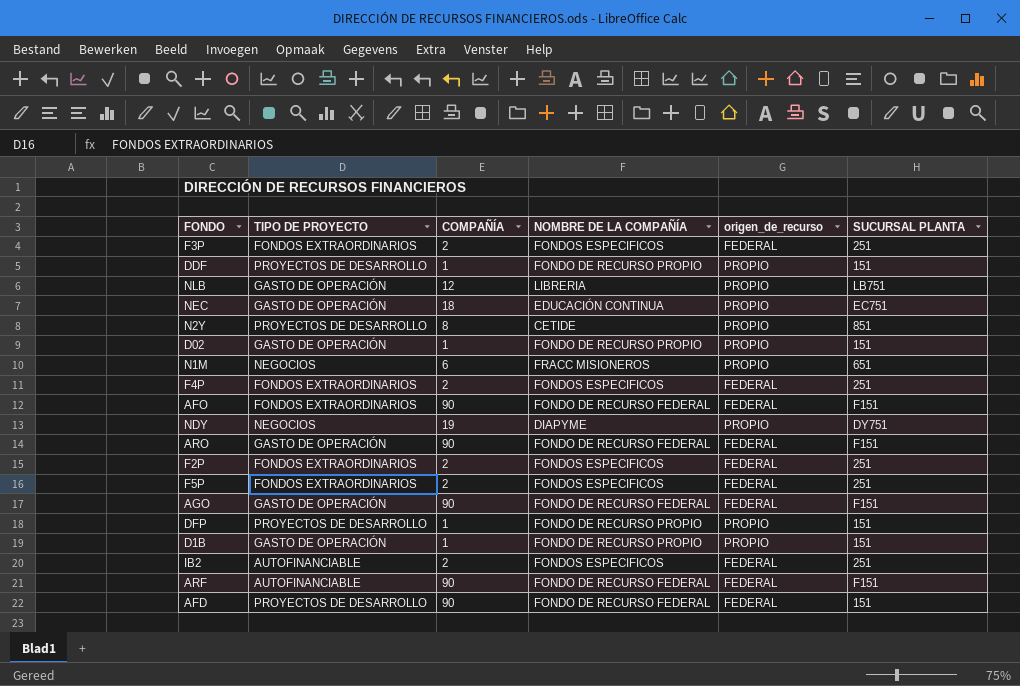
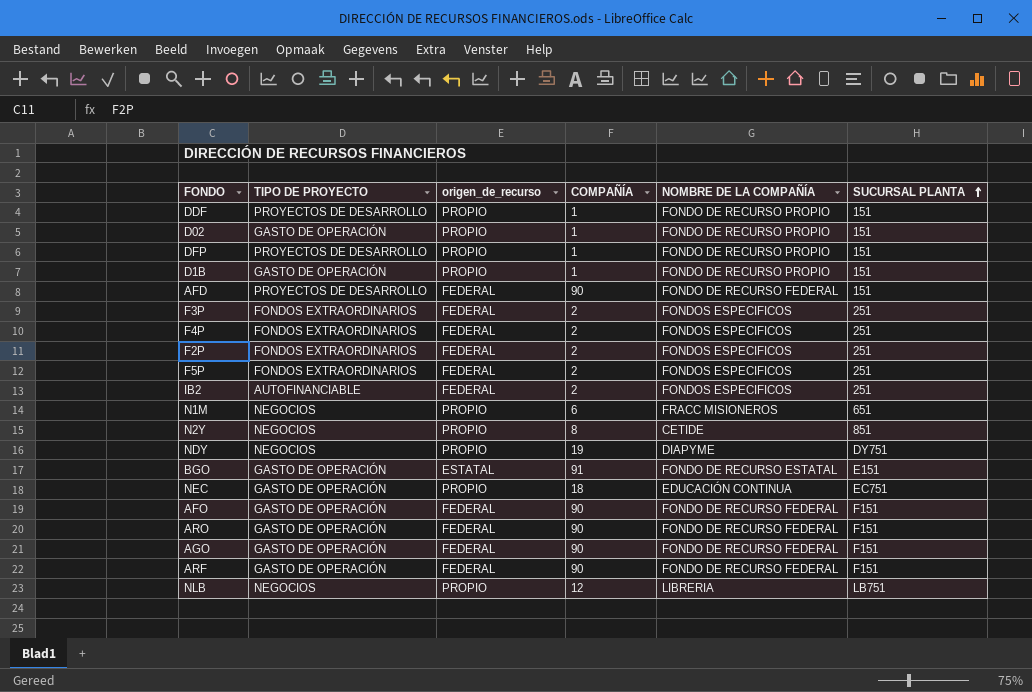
row order: none -> SUCURSAL PLANTA ascending
column origen_de_recurso | position: 5 -> 3
N2Y | TIPO DE PROYECTO: PROYECTOS DE DESARROLLO -> NEGOCIOS
row BGO: none -> GASTO DE OPERACIÓN | ESTATAL | 91 | FONDO DE RECURSO ESTATAL | E151
AFO | TIPO DE PROYECTO: FONDOS EXTRAORDINARIOS -> GASTO DE OPERACIÓN
ARF | TIPO DE PROYECTO: AUTOFINANCIABLE -> GASTO DE OPERACIÓN
NLB | TIPO DE PROYECTO: GASTO DE OPERACIÓN -> NEGOCIOS

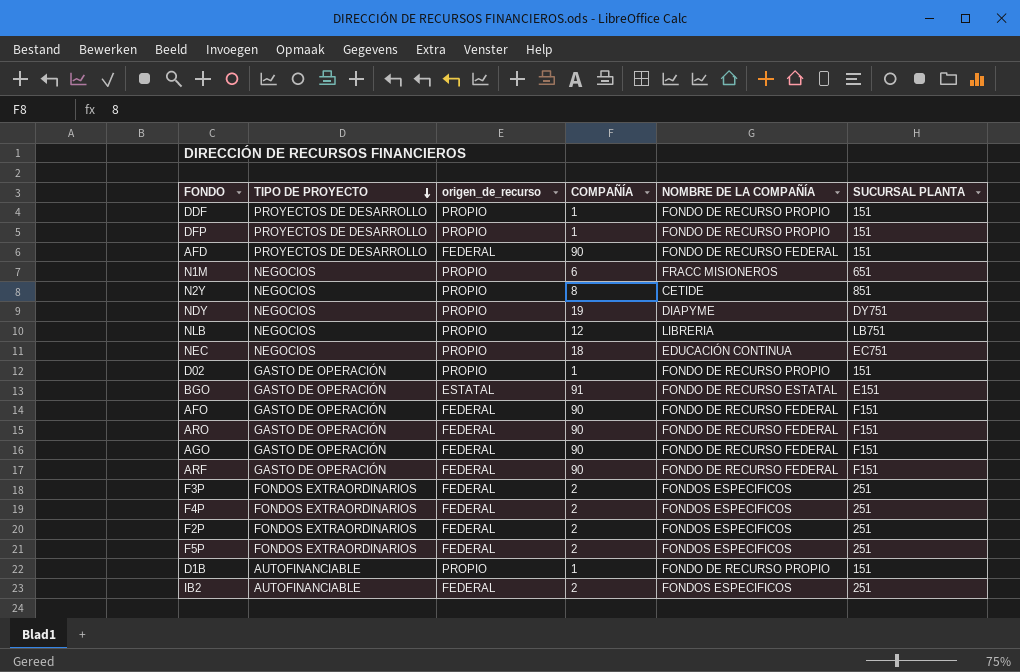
row order: SUCURSAL PLANTA ascending -> TIPO DE PROYECTO descending
NEC | TIPO DE PROYECTO: GASTO DE OPERACIÓN -> NEGOCIOS
D1B | TIPO DE PROYECTO: GASTO DE OPERACIÓN -> AUTOFINANCIABLE

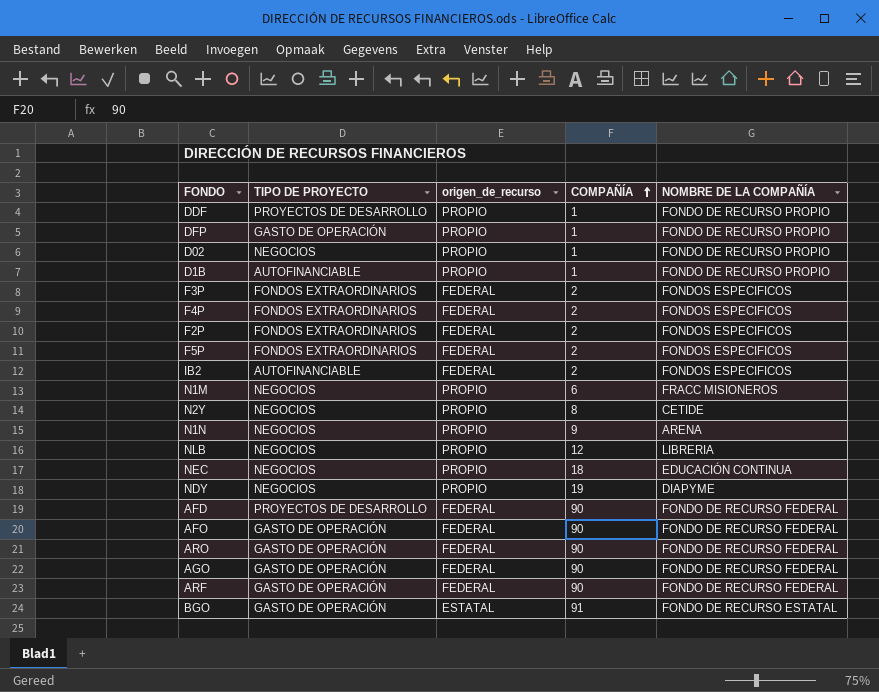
row order: TIPO DE PROYECTO descending -> COMPAÑÍA ascending
column SUCURSAL PLANTA | position: 6 -> none
DFP | TIPO DE PROYECTO: PROYECTOS DE DESARROLLO -> GASTO DE OPERACIÓN
D02 | TIPO DE PROYECTO: GASTO DE OPERACIÓN -> NEGOCIOS
row N1N: none -> NEGOCIOS | PROPIO | 9 | ARENA

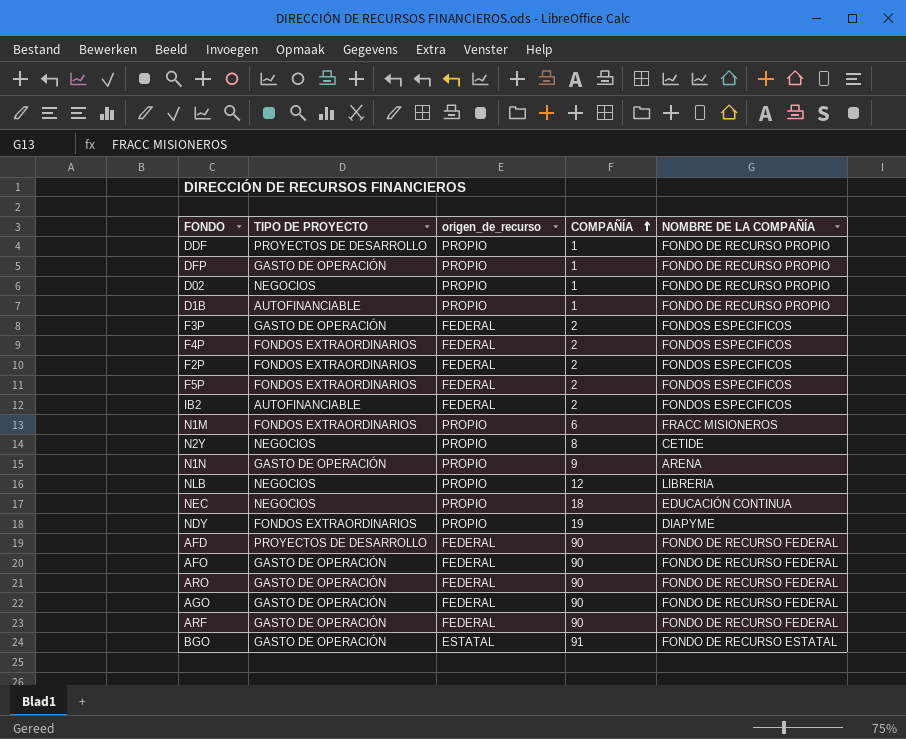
F3P | TIPO DE PROYECTO: FONDOS EXTRAORDINARIOS -> GASTO DE OPERACIÓN
N1M | TIPO DE PROYECTO: NEGOCIOS -> FONDOS EXTRAORDINARIOS
N1N | TIPO DE PROYECTO: NEGOCIOS -> GASTO DE OPERACIÓN
NDY | TIPO DE PROYECTO: NEGOCIOS -> FONDOS EXTRAORDINARIOS

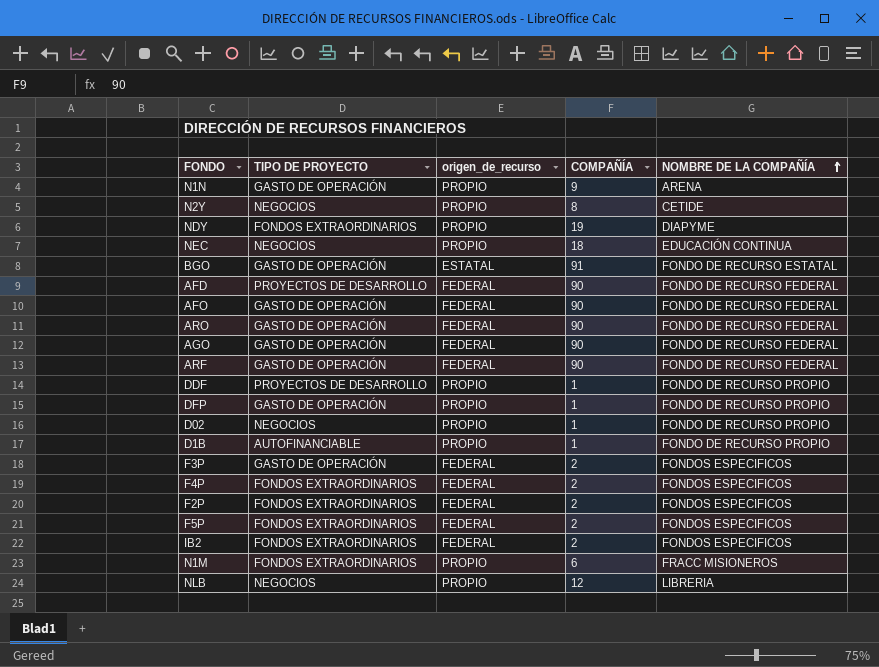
row order: COMPAÑÍA ascending -> NOMBRE DE LA COMPAÑÍA ascending
IB2 | TIPO DE PROYECTO: AUTOFINANCIABLE -> FONDOS EXTRAORDINARIOS

